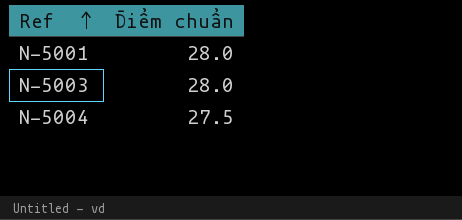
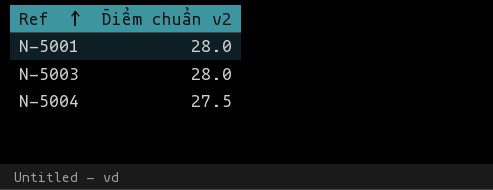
column name: Điểm chuẩn -> Điểm chuẩn v2

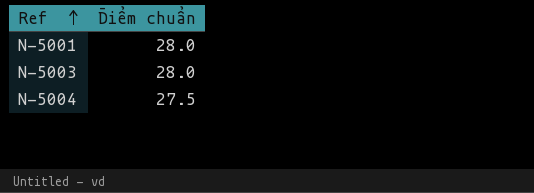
column name: Điểm chuẩn v2 -> Điểm chuẩn

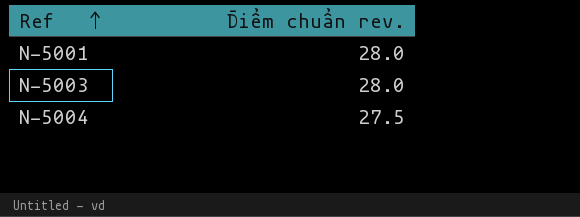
column name: Điểm chuẩn -> Điểm chuẩn rev.

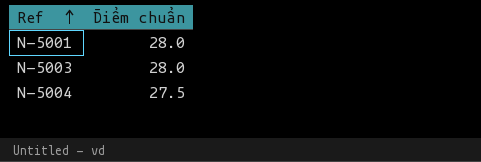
column name: Điểm chuẩn rev. -> Điểm chuẩn

